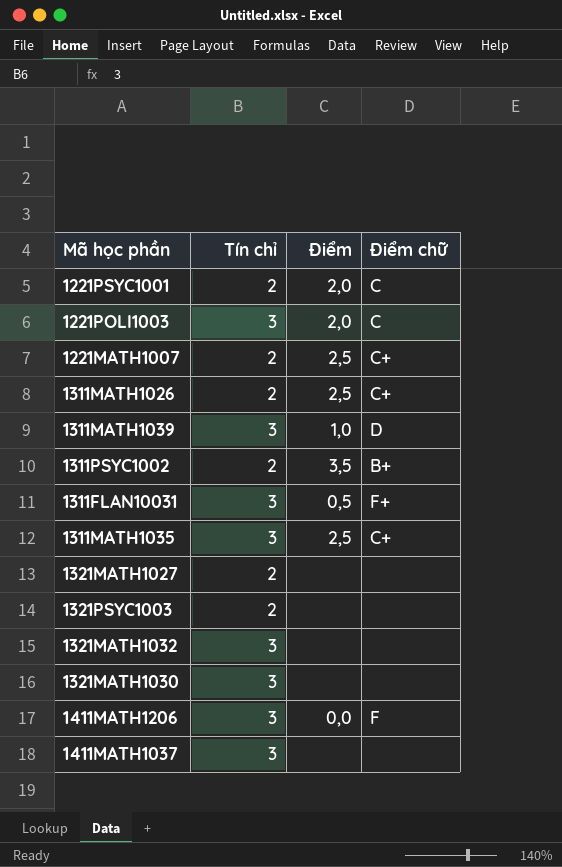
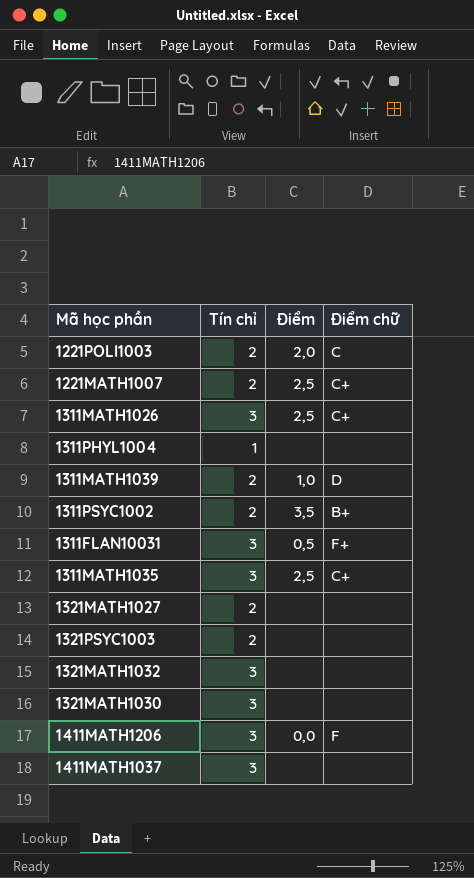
row 1221PSYC1001: 2 | 2,0 | C -> none
1221POLI1003 | Tín chỉ: 3 -> 2
1311MATH1026 | Tín chỉ: 2 -> 3
row 1311PHYL1004: none -> 1 | none | none
1311MATH1039 | Tín chỉ: 3 -> 2

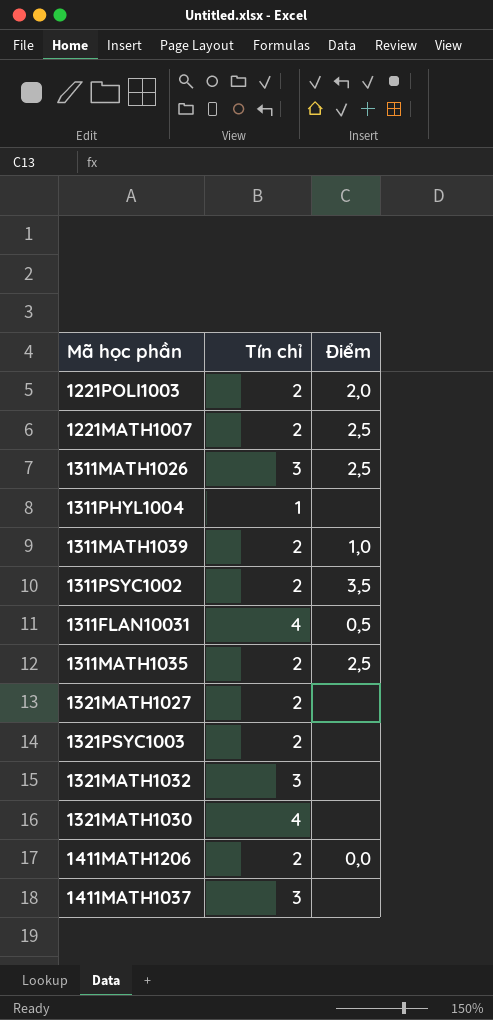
column Điểm chữ | position: 4 -> none
1311FLAN10031 | Tín chỉ: 3 -> 4
1311MATH1035 | Tín chỉ: 3 -> 2
1321MATH1030 | Tín chỉ: 3 -> 4
1411MATH1206 | Tín chỉ: 3 -> 2

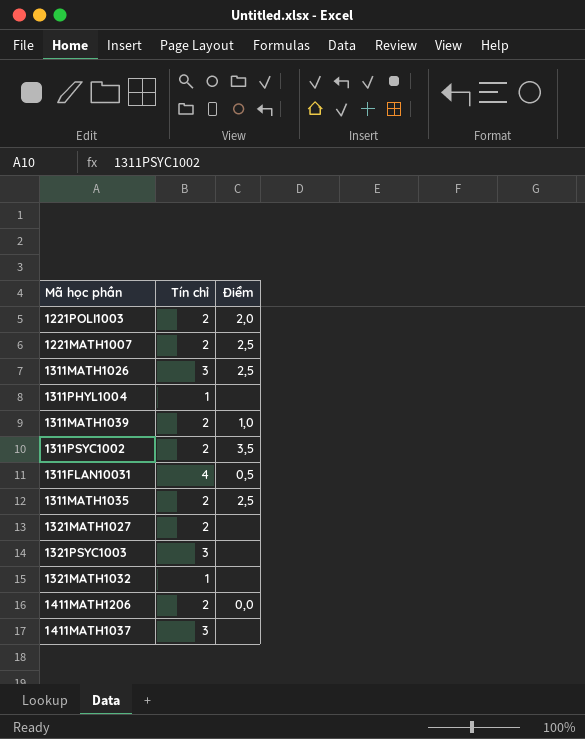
row 1321MATH1030: 4 | none -> none
1321PSYC1003 | Tín chỉ: 2 -> 3
1321MATH1032 | Tín chỉ: 3 -> 1

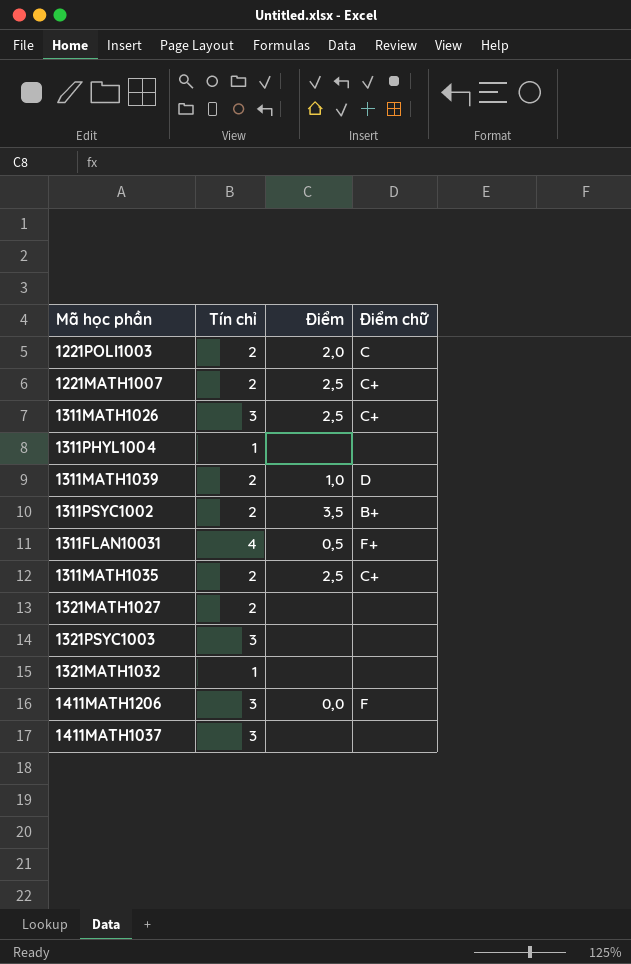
column Điểm chữ | position: none -> 4
1411MATH1206 | Tín chỉ: 2 -> 3

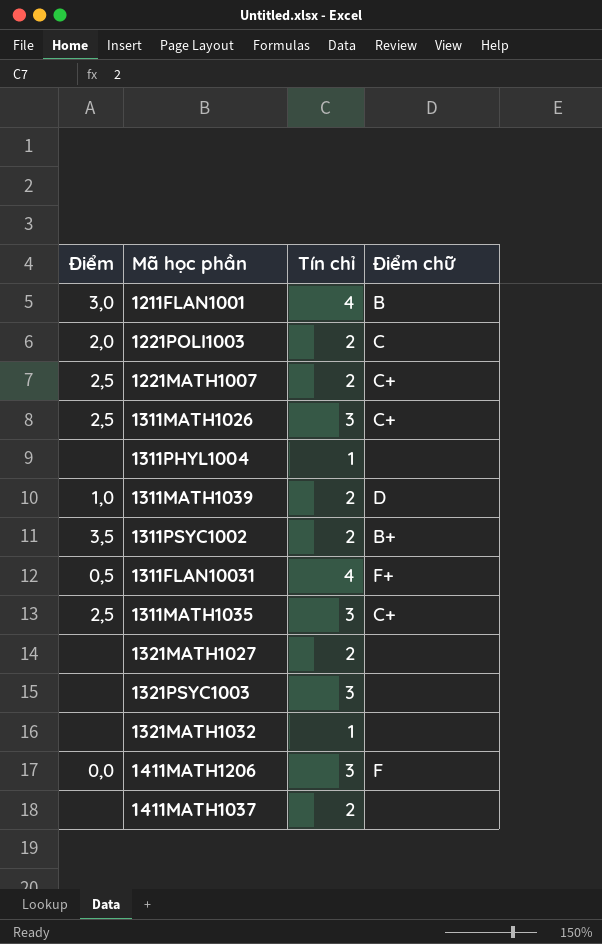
column Điểm | position: 3 -> 1
row 1211FLAN1001: none -> 3,0 | 4 | B
1311MATH1035 | Tín chỉ: 2 -> 3
1411MATH1037 | Tín chỉ: 3 -> 2

